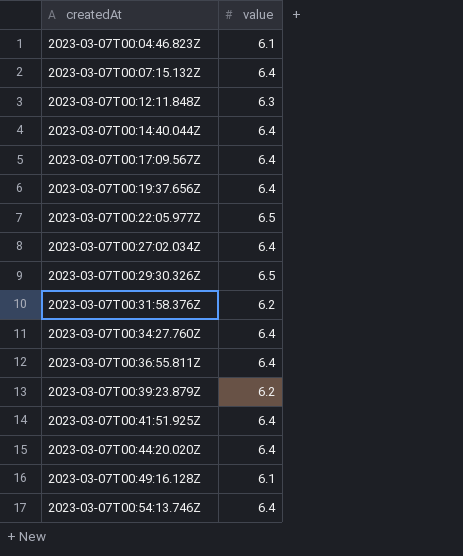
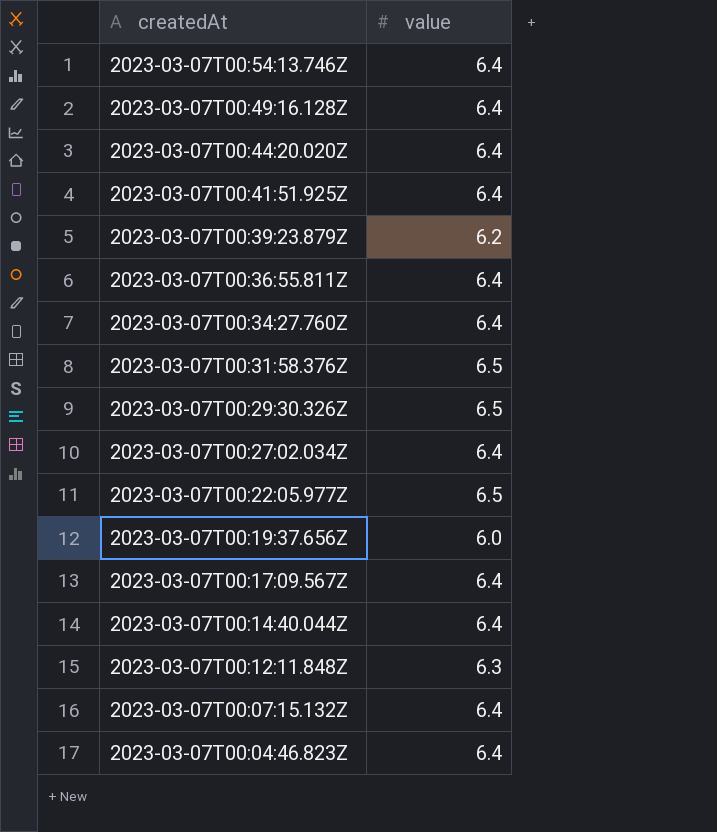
row order: createdAt ascending -> createdAt descending
2023-03-07T00:49:16.128Z | value: 6.1 -> 6.4
2023-03-07T00:31:58.376Z | value: 6.2 -> 6.5
2023-03-07T00:19:37.656Z | value: 6.4 -> 6.0
2023-03-07T00:04:46.823Z | value: 6.1 -> 6.4

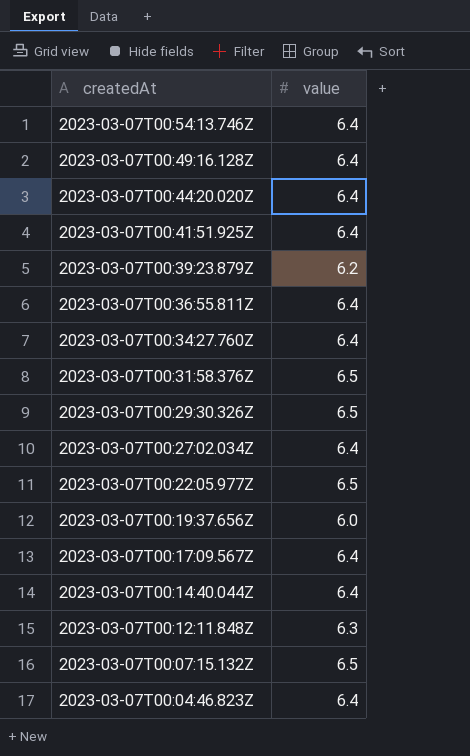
2023-03-07T00:07:15.132Z | value: 6.4 -> 6.5

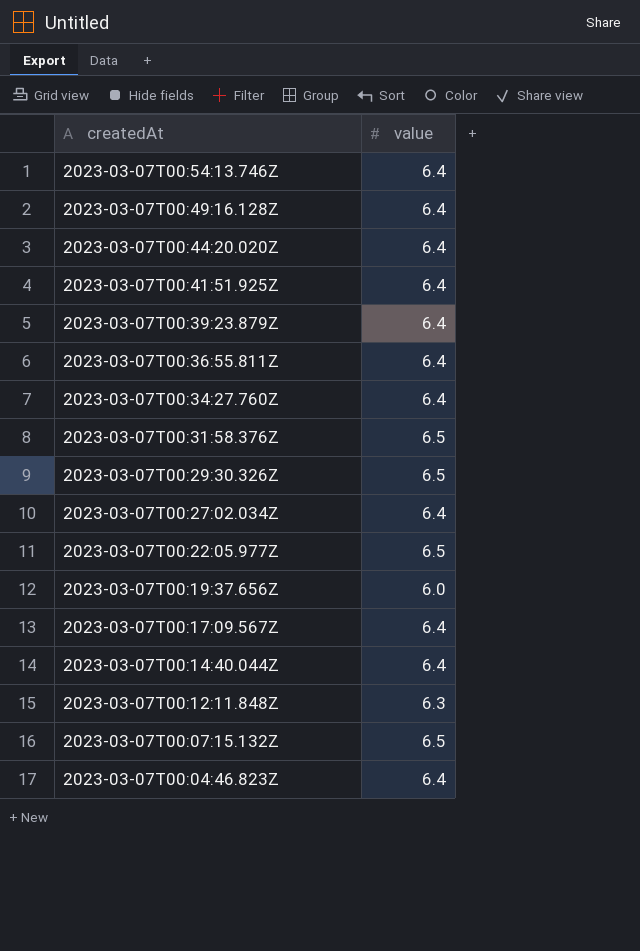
2023-03-07T00:39:23.879Z | value: 6.2 -> 6.4

